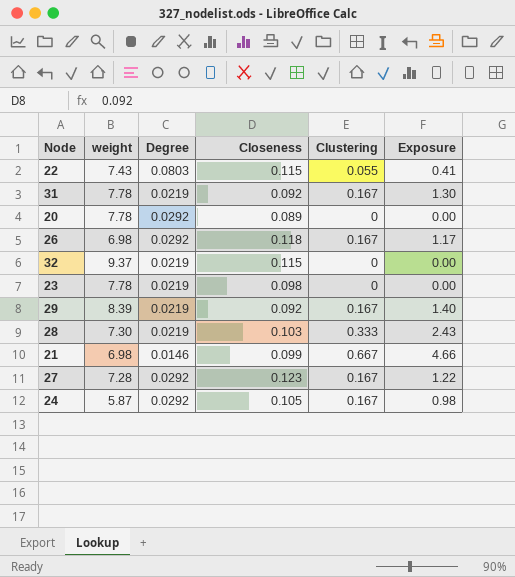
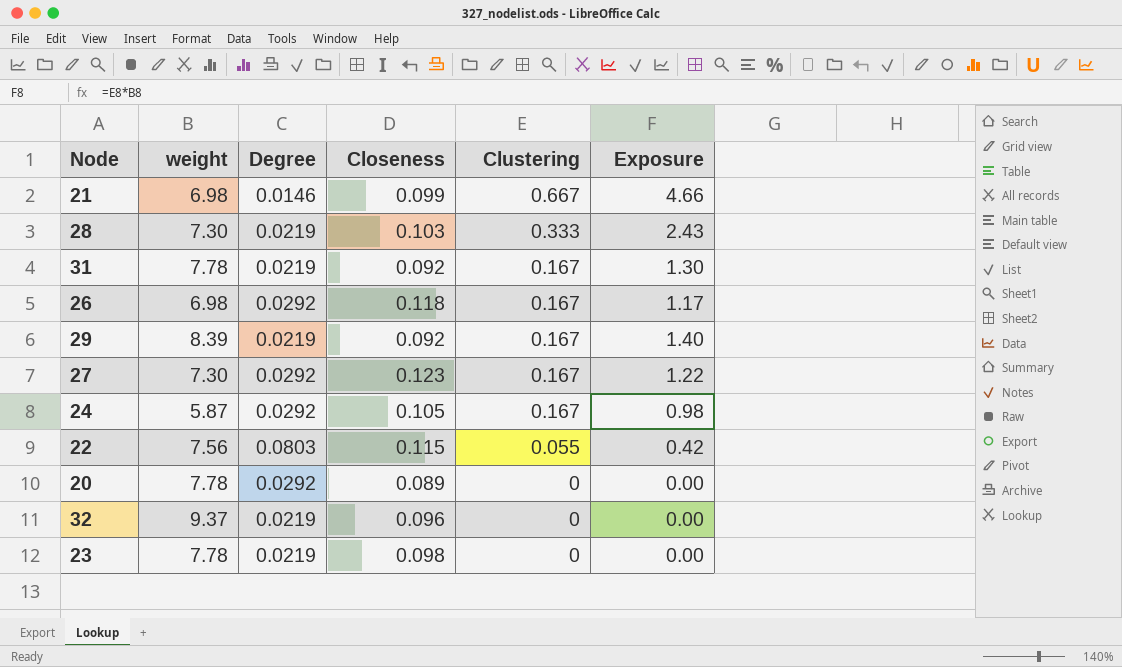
row order: none -> Clustering descending
27 | weight: 7.28 -> 7.30
22 | weight: 7.43 -> 7.56
22 | Exposure: 0.41 -> 0.42
32 | Closeness: 0.115 -> 0.096

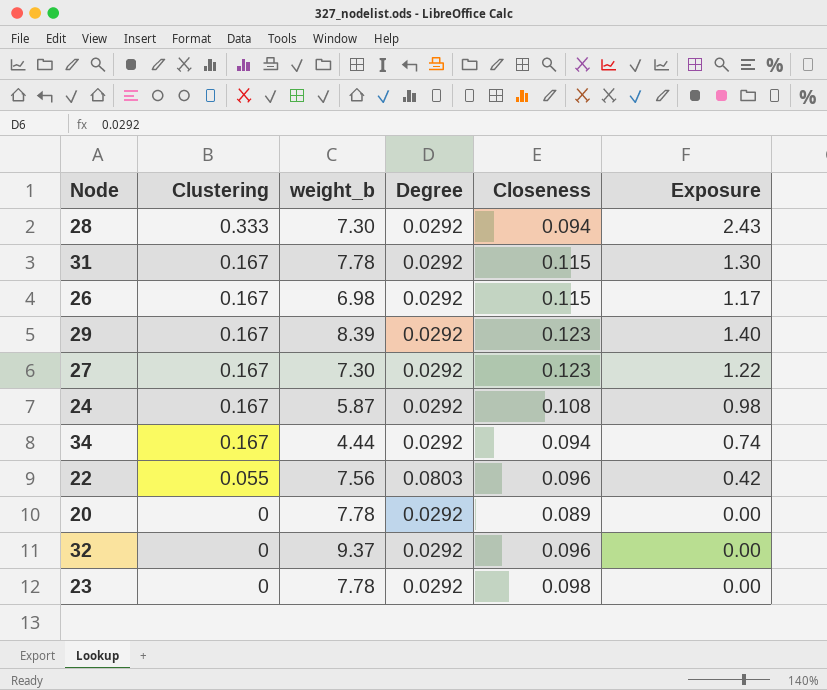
column Clustering | position: 5 -> 2
column name: weight -> weight_b
row 21: 6.98 | 0.0146 | 0.099 | 0.667 | 4.66 -> none
28 | Degree: 0.0219 -> 0.0292
28 | Closeness: 0.103 -> 0.094
31 | Degree: 0.0219 -> 0.0292
31 | Closeness: 0.092 -> 0.115
26 | Closeness: 0.118 -> 0.115
29 | Degree: 0.0219 -> 0.0292
29 | Closeness: 0.092 -> 0.123
24 | Closeness: 0.105 -> 0.108
row 34: none -> 0.167 | 4.44 | 0.0292 | 0.094 | 0.74
22 | Closeness: 0.115 -> 0.096
32 | Degree: 0.0219 -> 0.0292
23 | Degree: 0.0219 -> 0.0292

